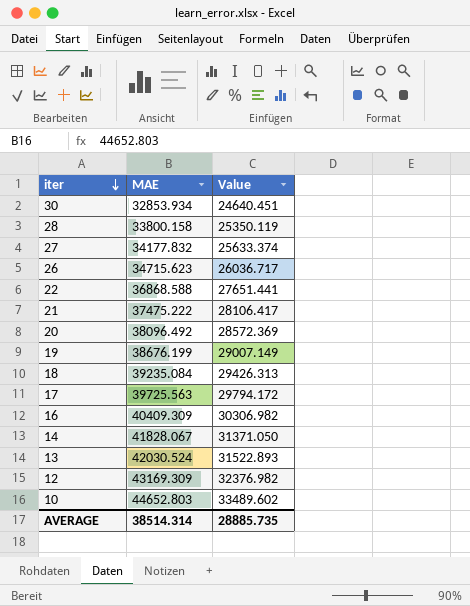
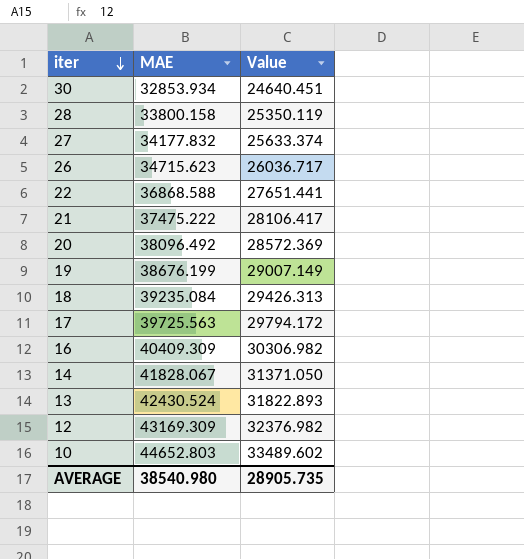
13 | MAE: 42030.524 -> 42430.524
13 | Value: 31522.893 -> 31822.893
AVERAGE | MAE: 38514.314 -> 38540.980
AVERAGE | Value: 28885.735 -> 28905.735

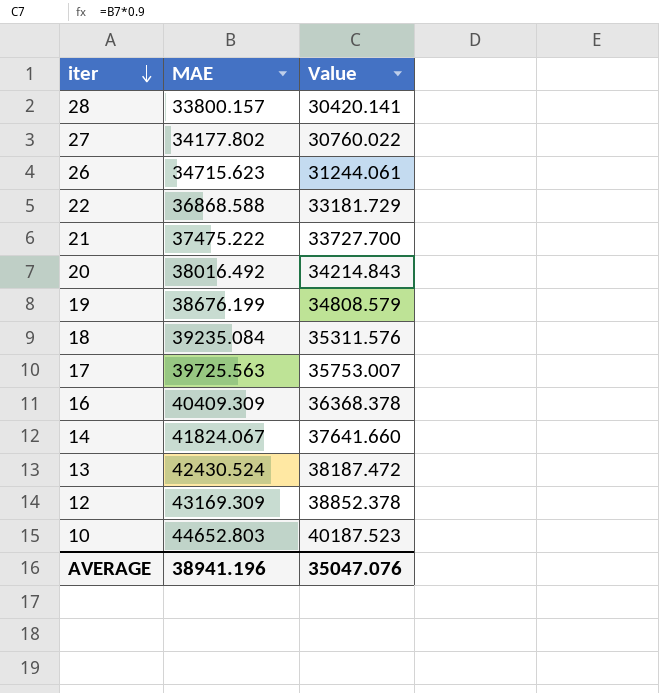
column Value | formula: [MAE] * 0.75 -> [MAE] * 0.9
row 30: 32853.934 | 24640.451 -> none
28 | MAE: 33800.158 -> 33800.157
27 | MAE: 34177.832 -> 34177.802
20 | MAE: 38096.492 -> 38016.492
14 | MAE: 41828.067 -> 41824.067
AVERAGE | MAE: 38540.980 -> 38941.196
AVERAGE | Value: 28905.735 -> 35047.076

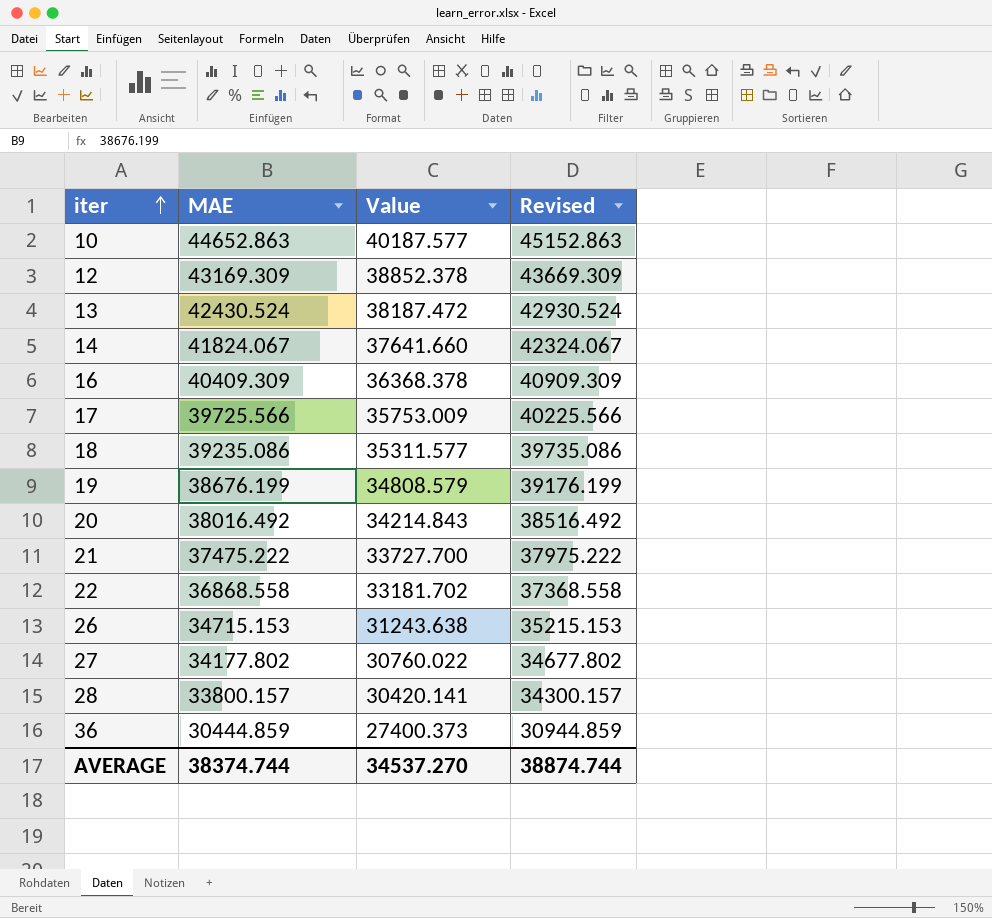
row order: iter descending -> iter ascending
column Revised | formula: none -> [MAE] + 500
10 | MAE: 44652.803 -> 44652.863
10 | Value: 40187.523 -> 40187.577
17 | MAE: 39725.563 -> 39725.566
17 | Value: 35753.007 -> 35753.009
18 | MAE: 39235.084 -> 39235.086
18 | Value: 35311.576 -> 35311.577
22 | MAE: 36868.588 -> 36868.558
22 | Value: 33181.729 -> 33181.702
26 | MAE: 34715.623 -> 34715.153
26 | Value: 31244.061 -> 31243.638
row 36: none -> 30444.859 | 27400.373 | 30944.859
AVERAGE | MAE: 38941.196 -> 38374.744
AVERAGE | Value: 35047.076 -> 34537.270

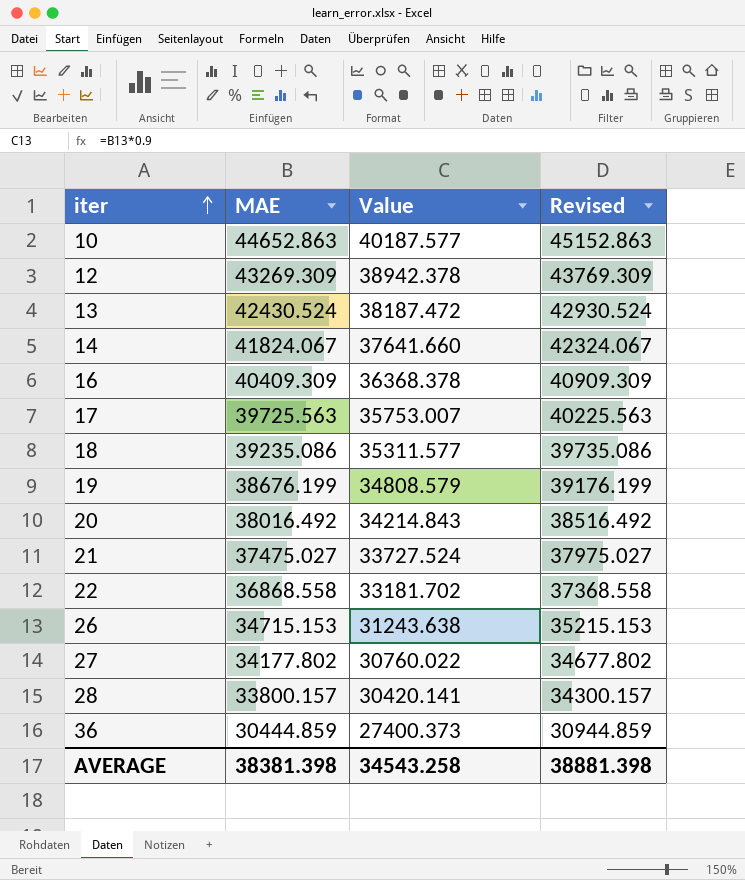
12 | MAE: 43169.309 -> 43269.309
12 | Value: 38852.378 -> 38942.378
12 | Revised: 43669.309 -> 43769.309
17 | MAE: 39725.566 -> 39725.563
17 | Value: 35753.009 -> 35753.007
17 | Revised: 40225.566 -> 40225.563
21 | MAE: 37475.222 -> 37475.027
21 | Value: 33727.700 -> 33727.524
21 | Revised: 37975.222 -> 37975.027
AVERAGE | MAE: 38374.744 -> 38381.398
AVERAGE | Value: 34537.270 -> 34543.258
AVERAGE | Revised: 38874.744 -> 38881.398

